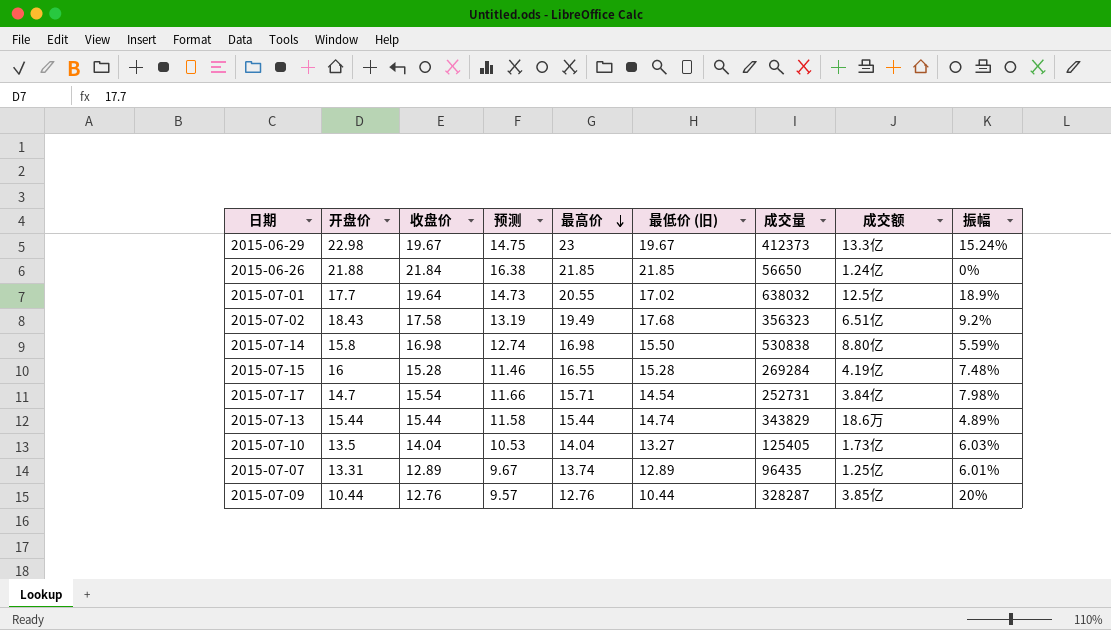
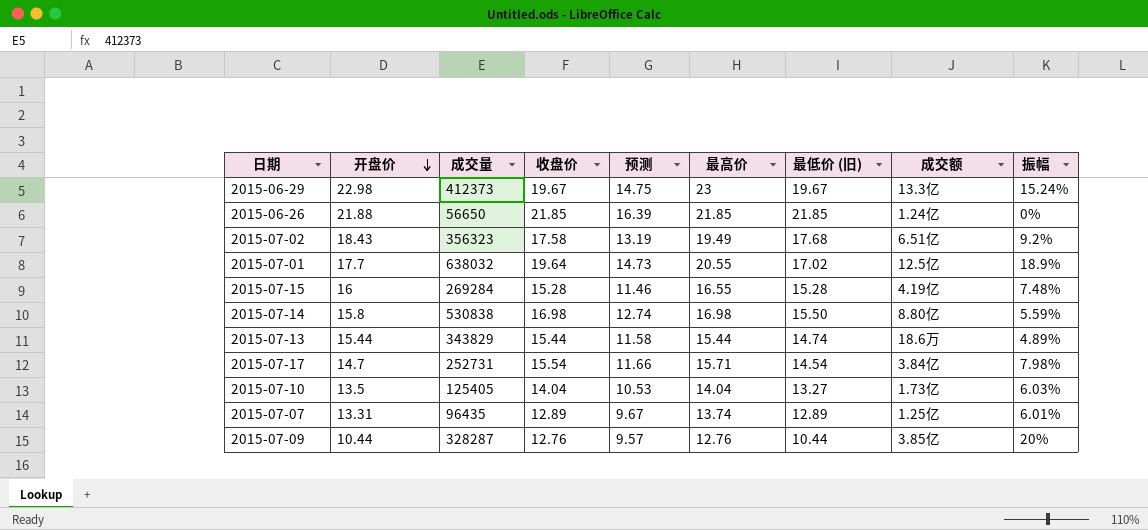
row order: 最高价 descending -> 开盘价 descending
column 成交量 | position: 7 -> 3
2015-06-26 | 收盘价: 21.84 -> 21.85
2015-06-26 | 预测: 16.38 -> 16.39

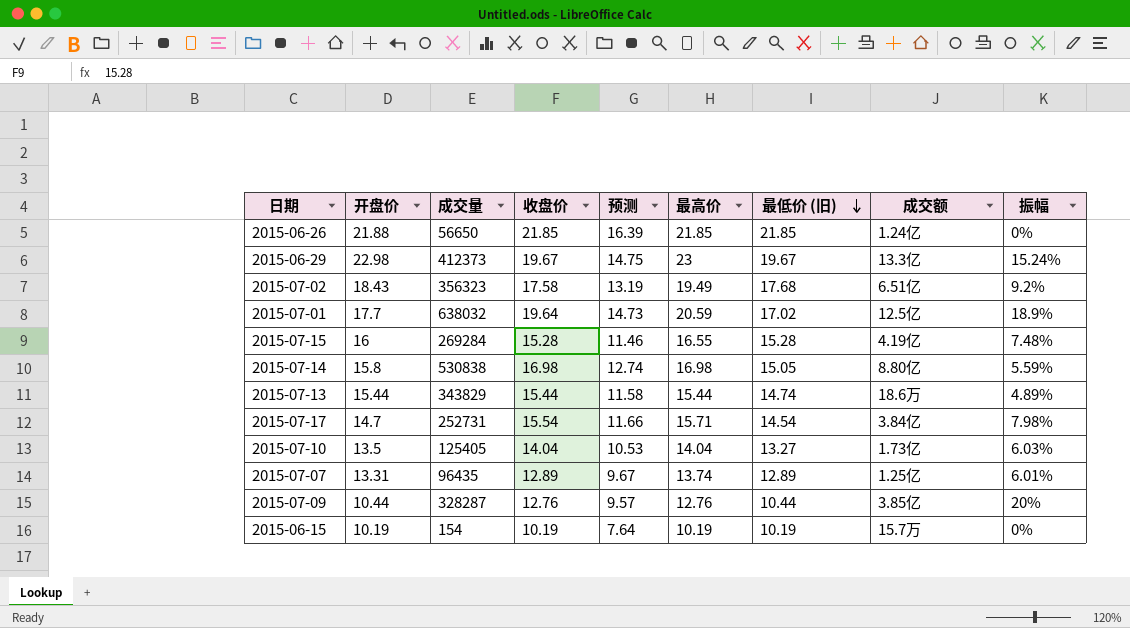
row order: 开盘价 descending -> 最低价 (旧) descending
2015-07-01 | 最高价: 20.55 -> 20.59
2015-07-14 | 最低价 (旧): 15.50 -> 15.05
row 2015-06-15: none -> 10.19 | 154 | 10.19 | 7.64 | 10.19 | 10.19 | 15.7万 | 0%

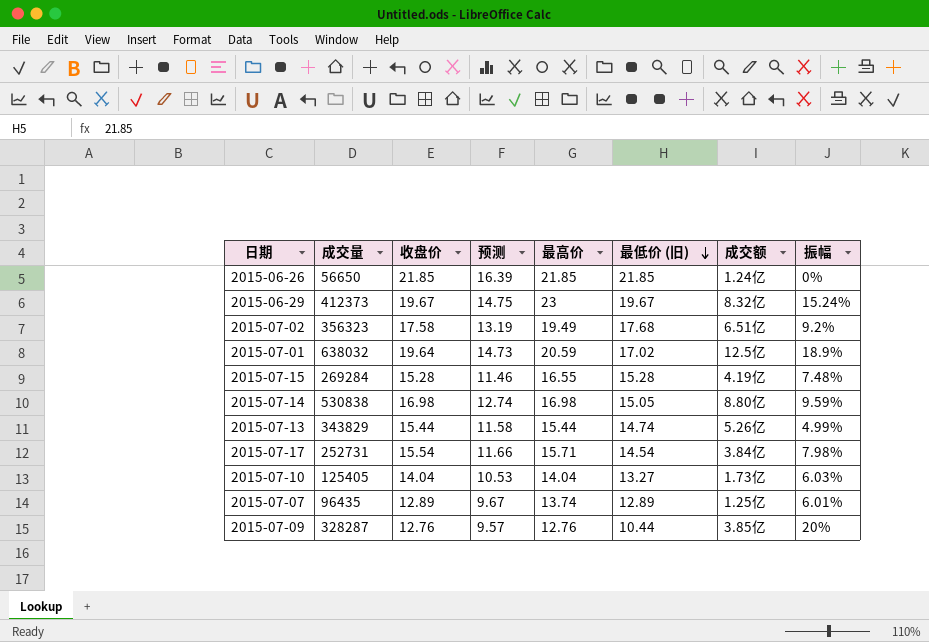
column 开盘价 | position: 2 -> none
row 2015-06-15: 10.19 | 154 | 10.19 | 7.64 | 10.19 | 10.19 | 15.7万 | 0% -> none
2015-06-29 | 成交额: 13.3亿 -> 8.32亿
2015-07-14 | 振幅: 5.59% -> 9.59%
2015-07-13 | 成交额: 18.6万 -> 5.26亿
2015-07-13 | 振幅: 4.89% -> 4.99%

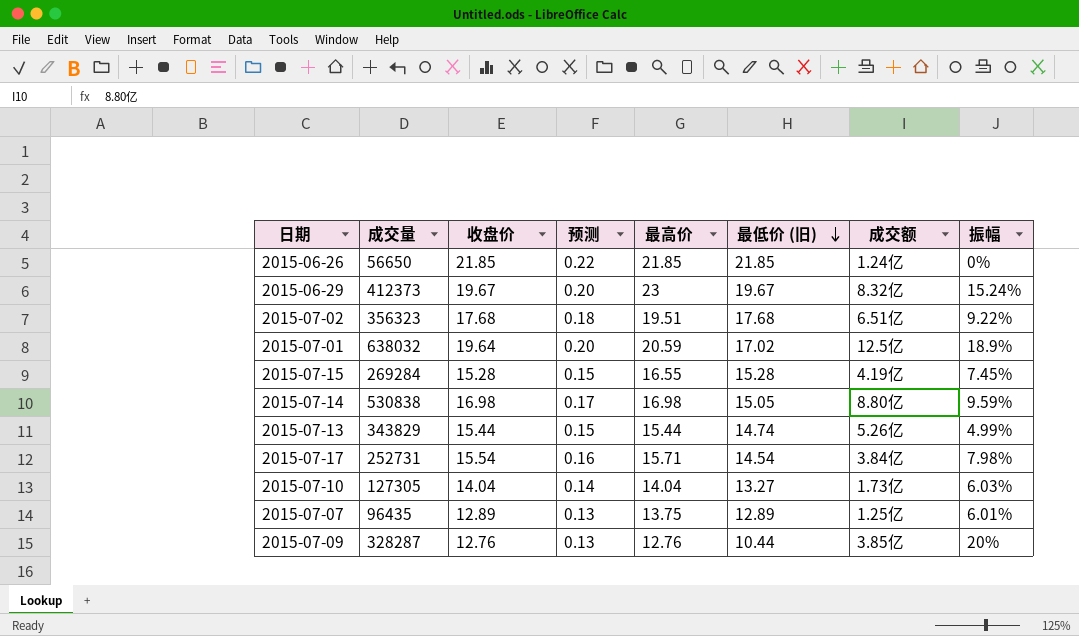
column 预测 | formula: [收盘价] * 0.75 -> [收盘价] * 0.01
2015-07-02 | 收盘价: 17.58 -> 17.68
2015-07-02 | 最高价: 19.49 -> 19.51
2015-07-02 | 振幅: 9.2% -> 9.22%
2015-07-15 | 振幅: 7.48% -> 7.45%
2015-07-10 | 成交量: 125405 -> 127305
2015-07-07 | 最高价: 13.74 -> 13.75

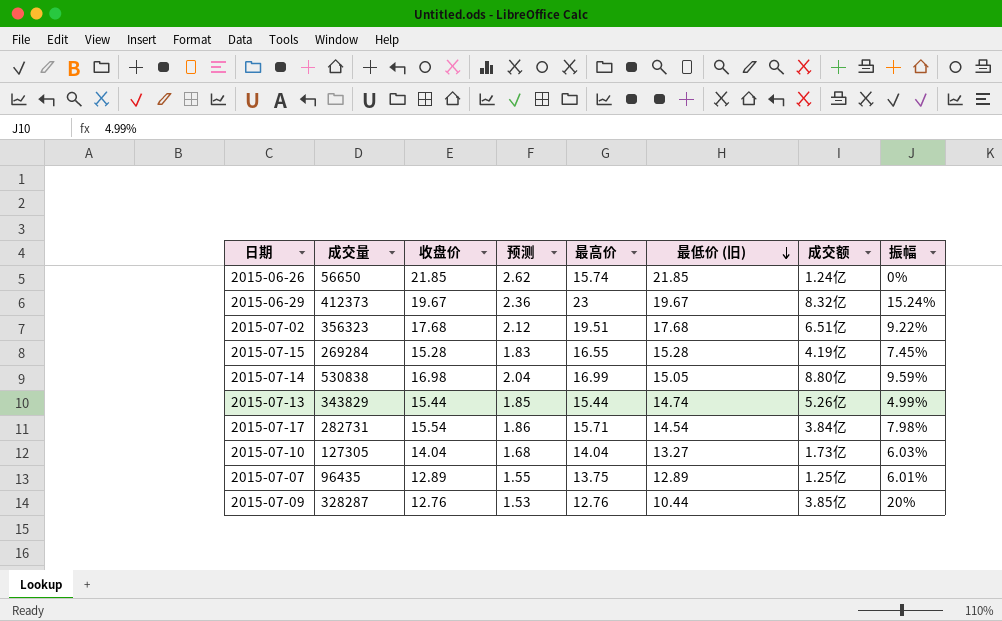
column 预测 | formula: [收盘价] * 0.01 -> [收盘价] * 0.12
row 2015-07-01: 638032 | 19.64 | 0.20 | 20.59 | 17.02 | 12.5亿 | 18.9% -> none
2015-06-26 | 最高价: 21.85 -> 15.74
2015-07-14 | 最高价: 16.98 -> 16.99
2015-07-17 | 成交量: 252731 -> 282731

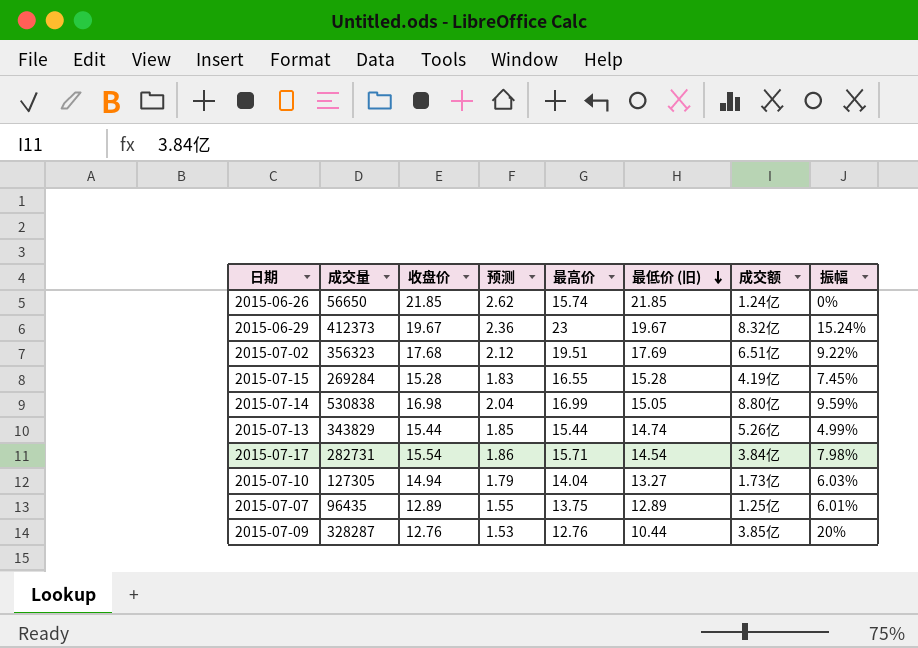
2015-07-02 | 最低价 (旧): 17.68 -> 17.69
2015-07-10 | 收盘价: 14.04 -> 14.94
2015-07-10 | 预测: 1.68 -> 1.79

